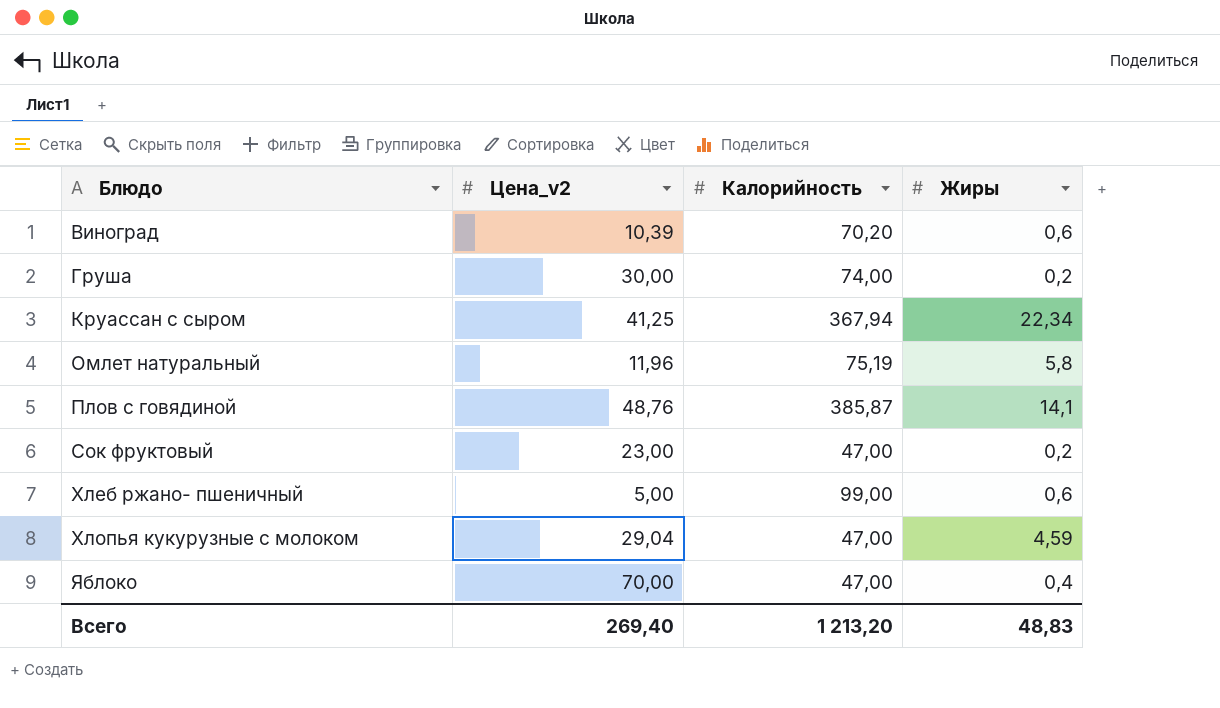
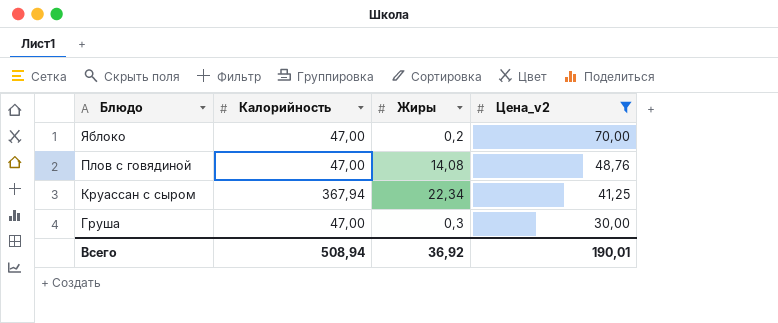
filter: none -> Цена_v2 >= 30,00
row order: Блюдо ascending -> Блюдо descending
column Цена_v2 | position: 2 -> 4
Яблоко | Жиры: 0,4 -> 0,2
Плов с говядиной | Калорийность: 385,87 -> 47,00
Плов с говядиной | Жиры: 14,1 -> 14,08
Груша | Калорийность: 74,00 -> 47,00
Груша | Жиры: 0,2 -> 0,3
Всего | Калорийность: 1 213,20 -> 508,94
Всего | Жиры: 48,83 -> 36,92
Всего | Цена_v2: 269,40 -> 190,01

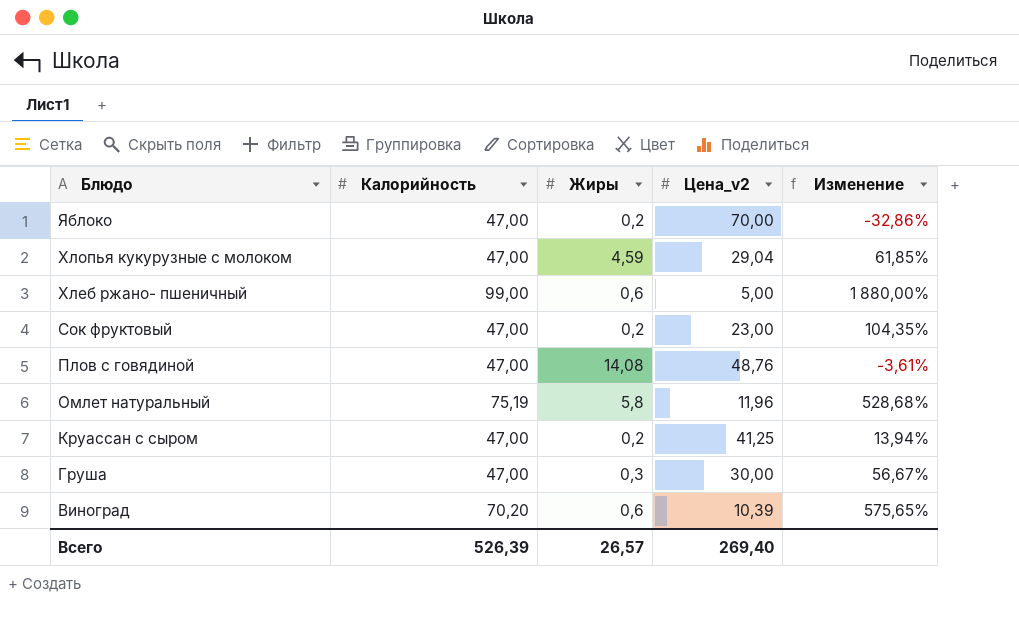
filter: Цена_v2 >= 30,00 -> none
column Изменение | formula: none -> ([Калорийность] - [Цена_v2]) / [Цена_v2]
Круассан с сыром | Калорийность: 367,94 -> 47,00
Круассан с сыром | Жиры: 22,34 -> 0,2
Всего | Калорийность: 508,94 -> 526,39
Всего | Жиры: 36,92 -> 26,57
Всего | Цена_v2: 190,01 -> 269,40

